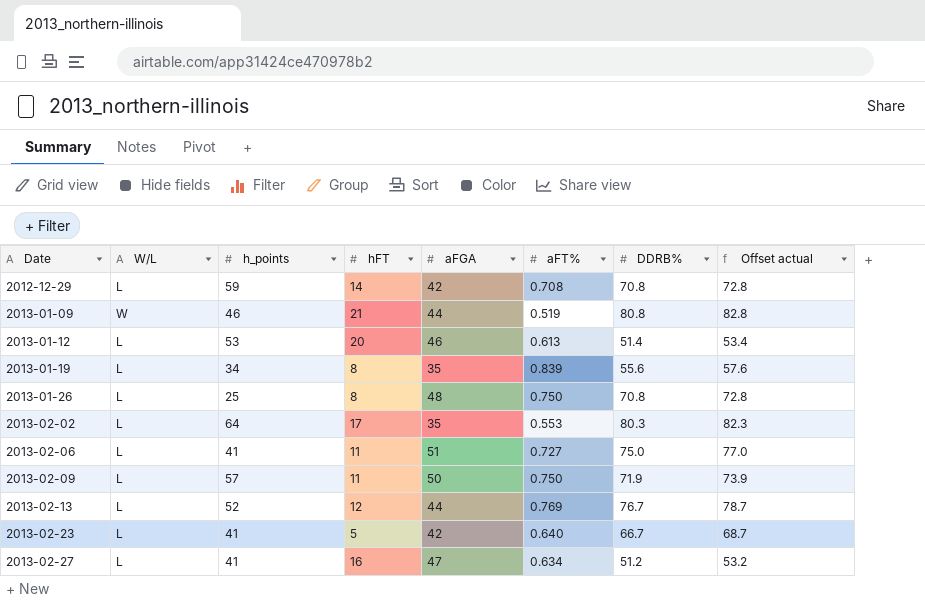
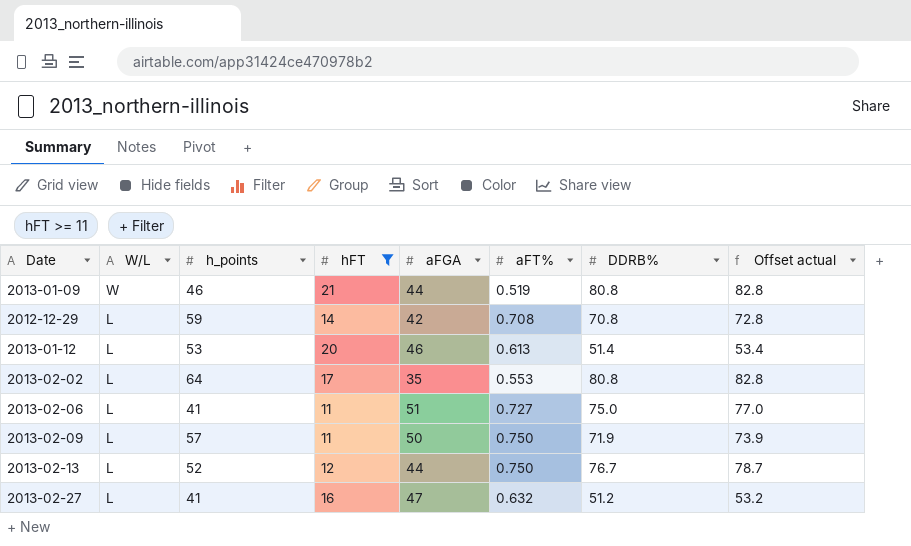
filter: none -> hFT >= 11
row order: Date ascending -> W/L descending
2013-02-02 | DDRB%: 80.3 -> 80.8
2013-02-02 | Offset actual: 82.3 -> 82.8
2013-02-13 | aFT%: 0.769 -> 0.750
2013-02-27 | aFT%: 0.634 -> 0.632

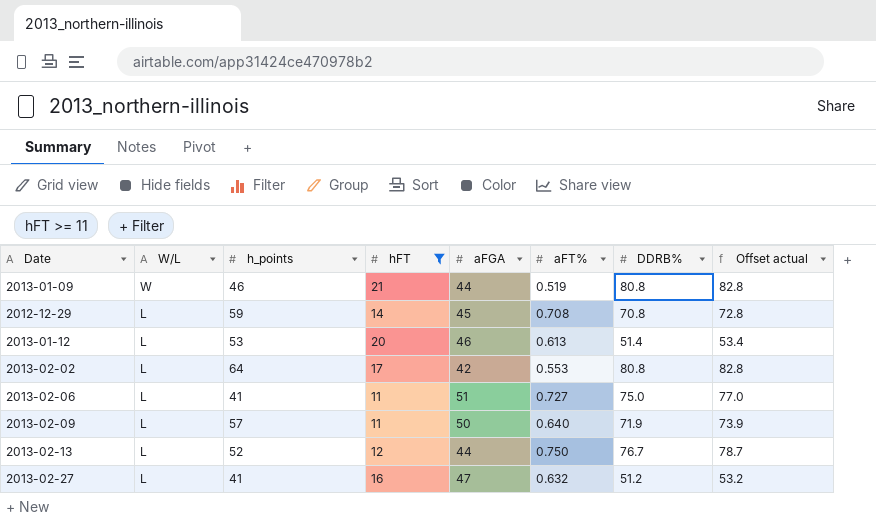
2012-12-29 | aFGA: 42 -> 45
2013-02-02 | aFGA: 35 -> 42
2013-02-09 | aFT%: 0.750 -> 0.640

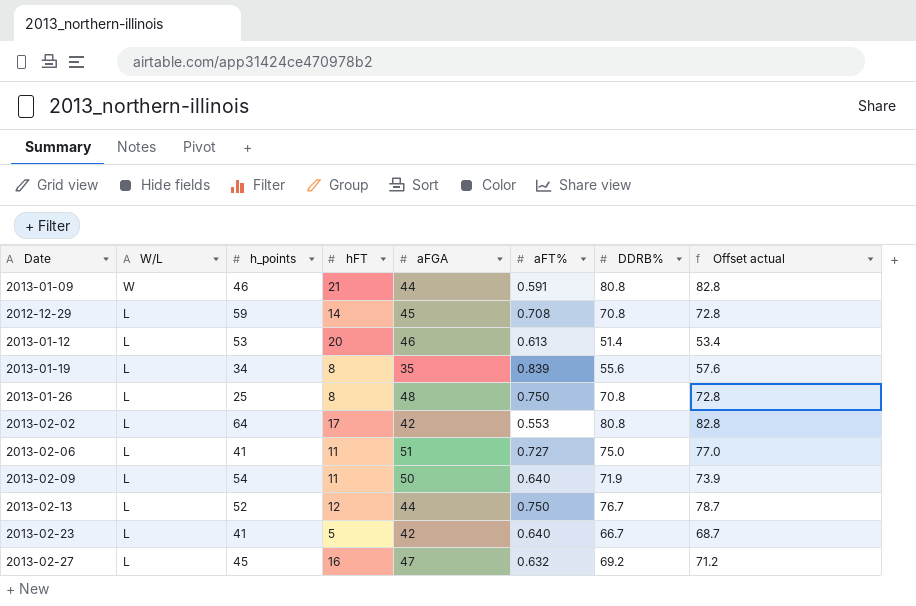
filter: hFT >= 11 -> none
2013-01-09 | aFT%: 0.519 -> 0.591
2013-02-09 | h_points: 57 -> 54
2013-02-27 | h_points: 41 -> 45
2013-02-27 | DDRB%: 51.2 -> 69.2
2013-02-27 | Offset actual: 53.2 -> 71.2

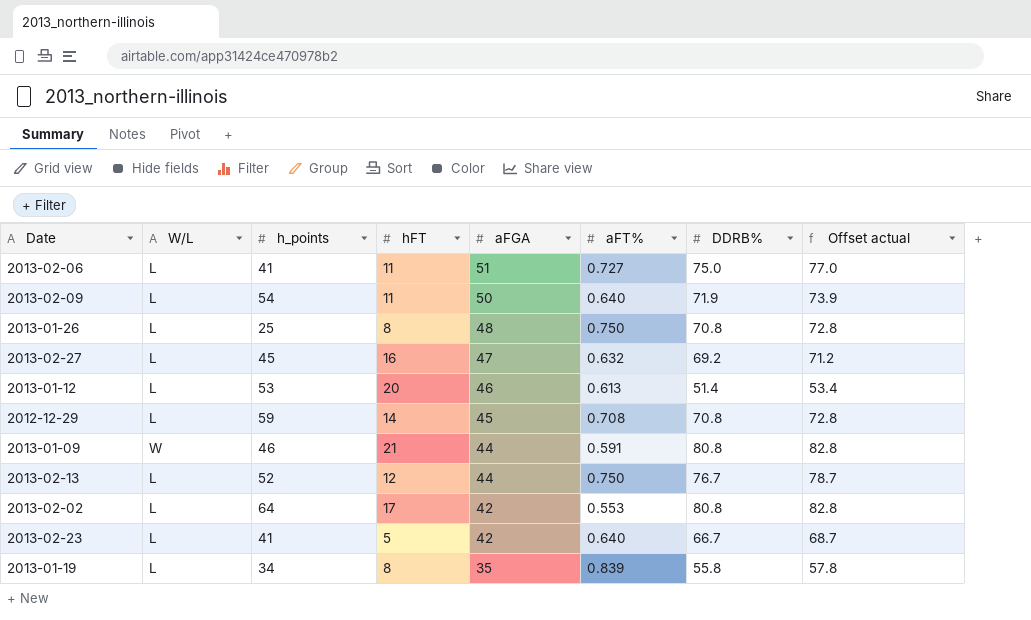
row order: W/L descending -> aFGA descending
2013-01-19 | DDRB%: 55.6 -> 55.8
2013-01-19 | Offset actual: 57.6 -> 57.8

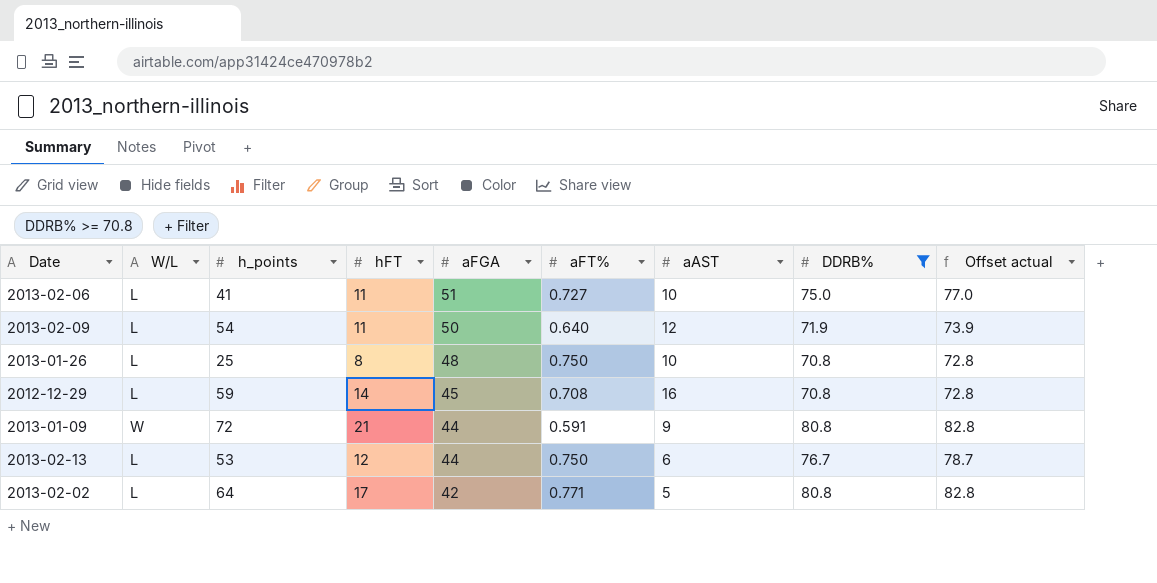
filter: none -> DDRB% >= 70.8
column aAST | position: none -> 7
2013-01-09 | h_points: 46 -> 72
2013-02-13 | h_points: 52 -> 53
2013-02-02 | aFT%: 0.553 -> 0.771

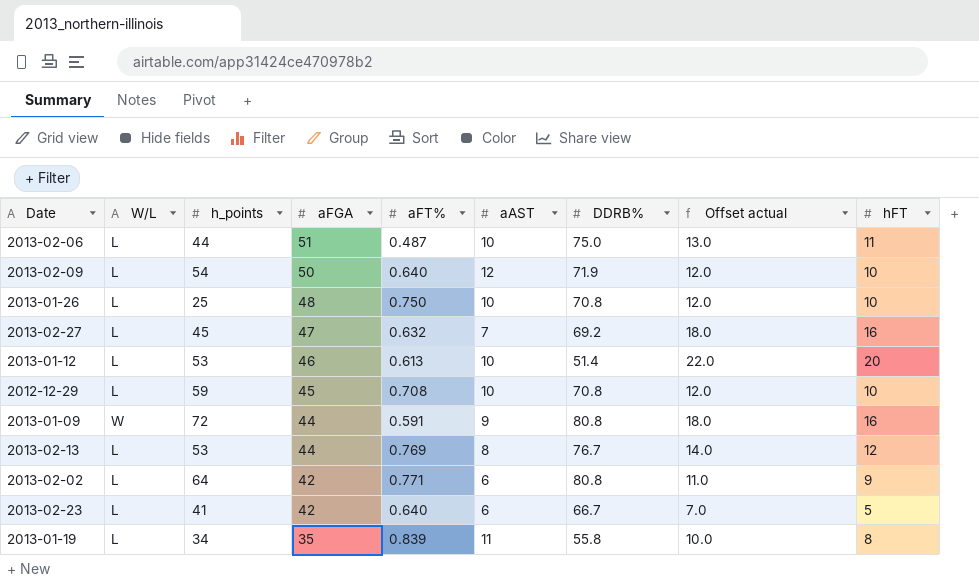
filter: DDRB% >= 70.8 -> none
column Offset actual | formula: [DDRB%] + 2 -> [hFT] + 2
column hFT | position: 4 -> 9
2013-02-06 | h_points: 41 -> 44
2013-02-06 | aFT%: 0.727 -> 0.487
2013-02-09 | hFT: 11 -> 10
2013-01-26 | hFT: 8 -> 10
2012-12-29 | aAST: 16 -> 10
2012-12-29 | hFT: 14 -> 10
2013-01-09 | hFT: 21 -> 16
2013-02-13 | aFT%: 0.750 -> 0.769
2013-02-13 | aAST: 6 -> 8
2013-02-02 | aAST: 5 -> 6
2013-02-02 | hFT: 17 -> 9

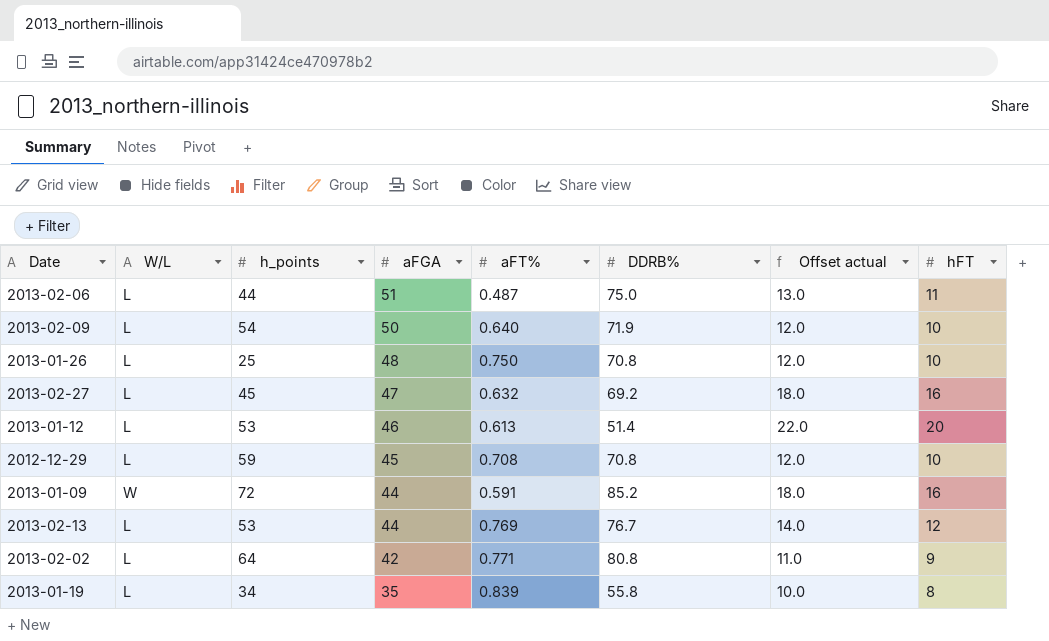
column aAST | position: 6 -> none
row 2013-02-23: L | 41 | 42 | 0.640 | 6 | 66.7 | 7.0 | 5 -> none
2013-01-09 | DDRB%: 80.8 -> 85.2

